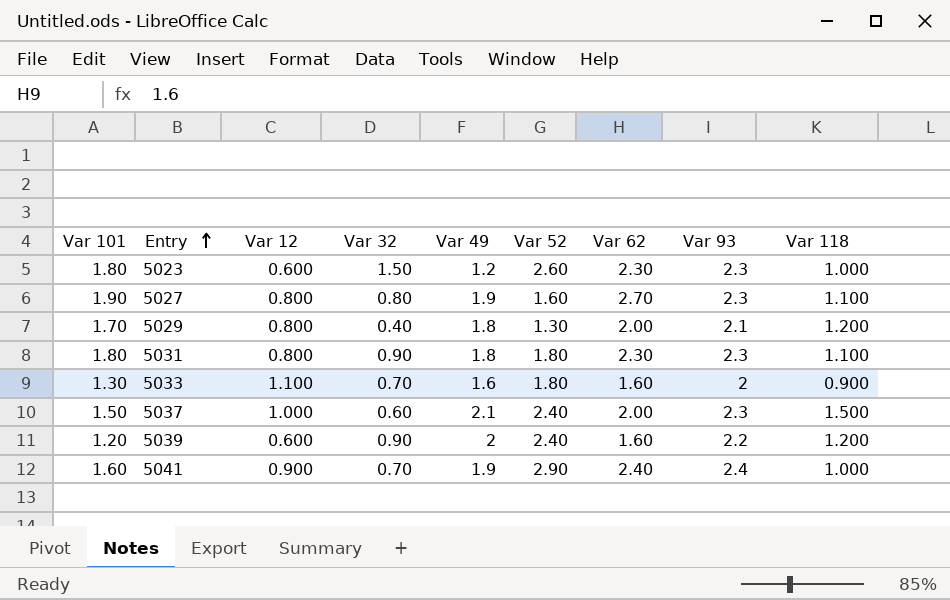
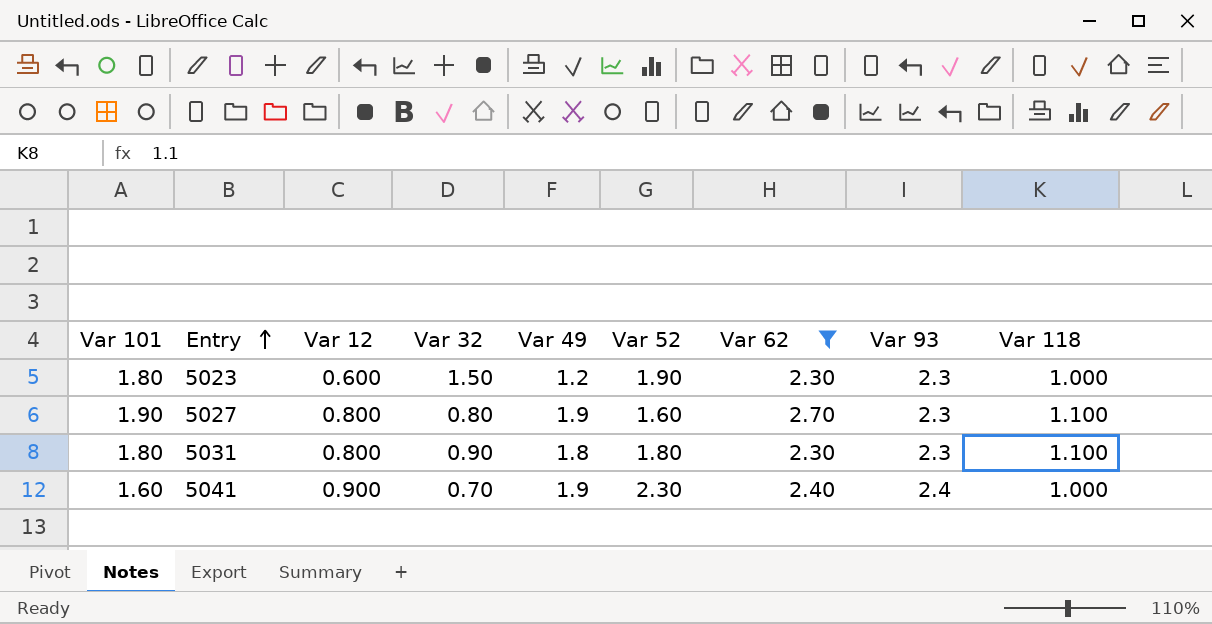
filter: none -> Var 62 >= 2.30
5023 | Var 52: 2.60 -> 1.90
5041 | Var 52: 2.90 -> 2.30

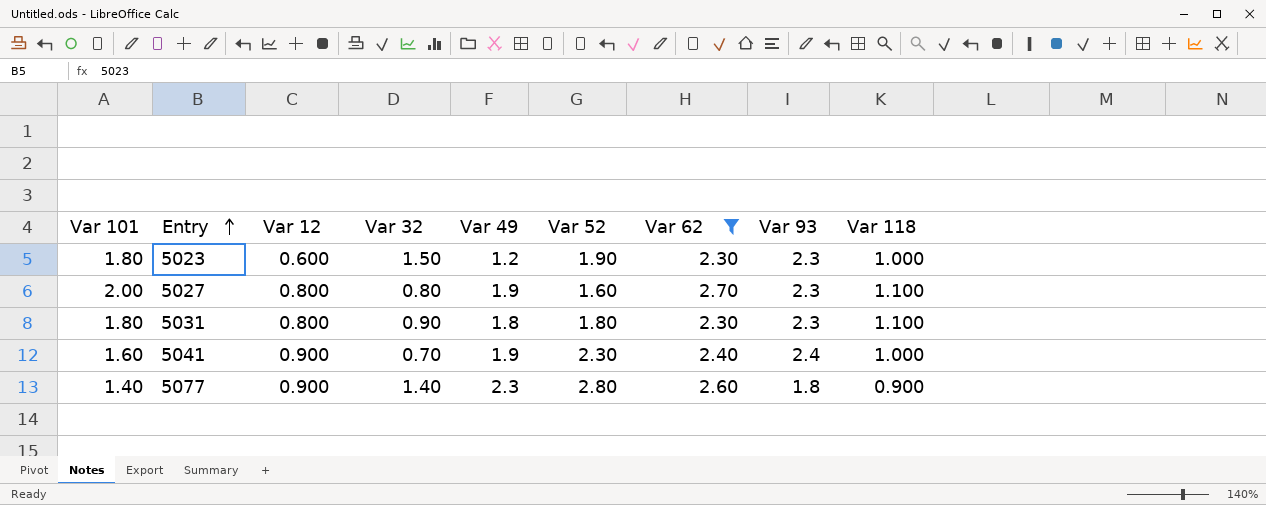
5027 | Var 101: 1.90 -> 2.00
row 5077: none -> 1.40 | 0.900 | 1.40 | 2.3 | 2.80 | 2.60 | 1.8 | 0.900

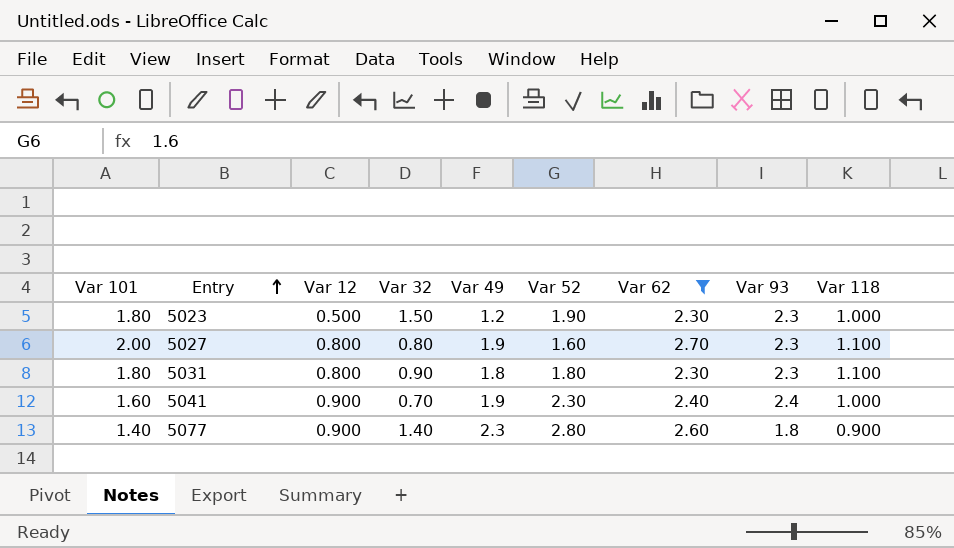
5023 | Var 12: 0.600 -> 0.500

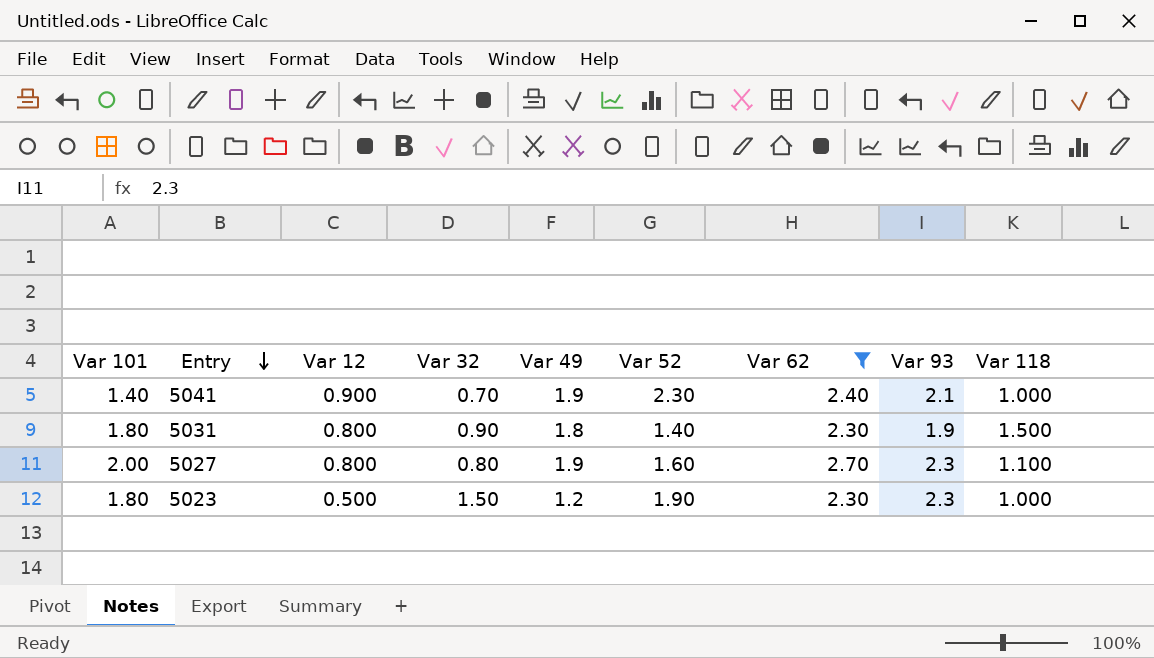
row order: Entry ascending -> Entry descending
row 5077: 1.40 | 0.900 | 1.40 | 2.3 | 2.80 | 2.60 | 1.8 | 0.900 -> none
5041 | Var 101: 1.60 -> 1.40
5041 | Var 93: 2.4 -> 2.1
5031 | Var 52: 1.80 -> 1.40
5031 | Var 93: 2.3 -> 1.9
5031 | Var 118: 1.100 -> 1.500

